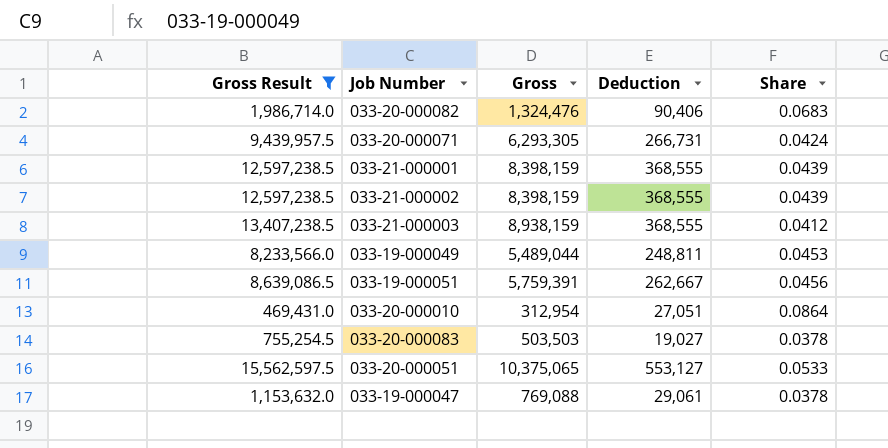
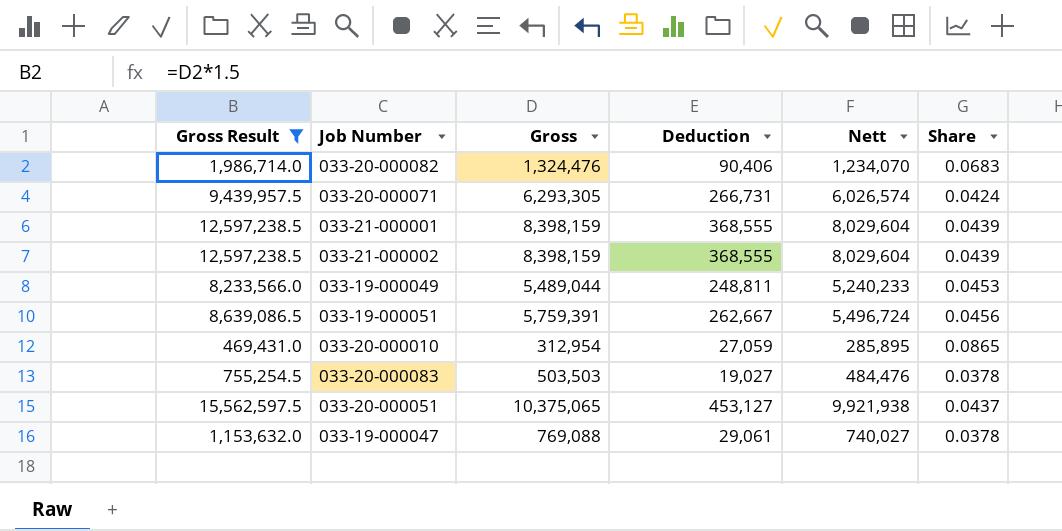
column Nett | formula: none -> [Gross] - [Deduction]
row 033-21-000003: 13,407,238.5 | 8,938,159 | 368,555 | 0.0412 -> none
033-20-000010 | Deduction: 27,051 -> 27,059
033-20-000010 | Share: 0.0864 -> 0.0865
033-20-000051 | Deduction: 553,127 -> 453,127
033-20-000051 | Share: 0.0533 -> 0.0437

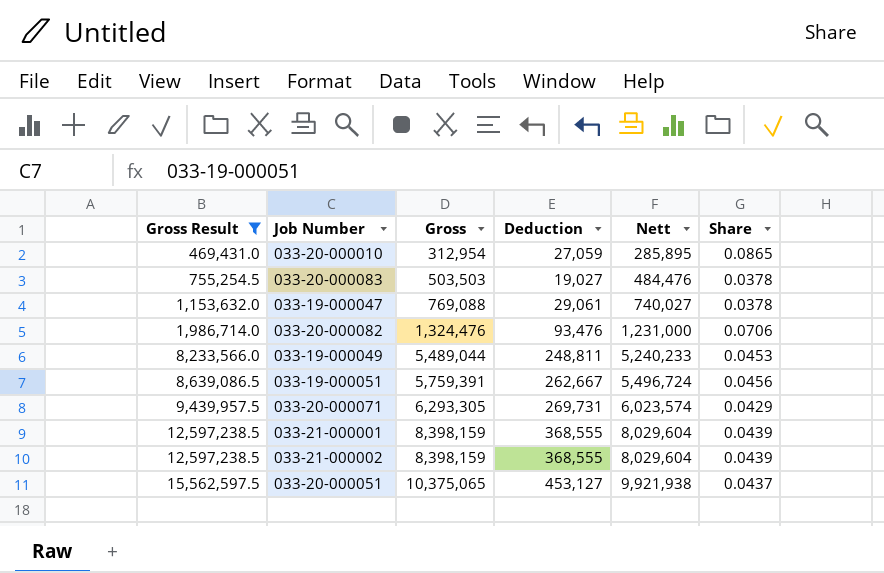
row order: none -> Gross Result ascending
033-20-000082 | Deduction: 90,406 -> 93,476
033-20-000082 | Nett: 1,234,070 -> 1,231,000
033-20-000082 | Share: 0.0683 -> 0.0706
033-20-000071 | Deduction: 266,731 -> 269,731
033-20-000071 | Nett: 6,026,574 -> 6,023,574
033-20-000071 | Share: 0.0424 -> 0.0429

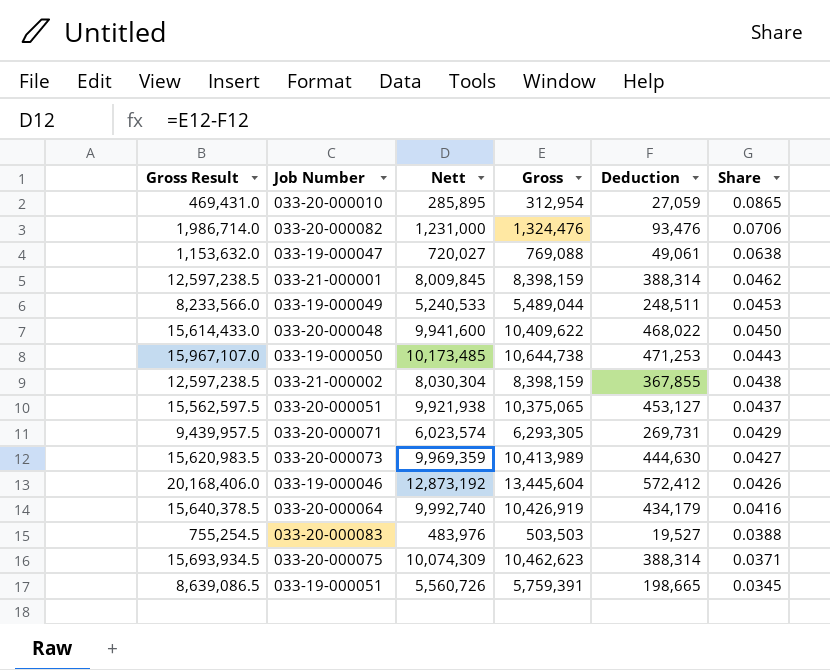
filter: Gross Result <= 15,562,597.5 -> none
row order: Gross Result ascending -> Share descending
column Nett | position: 5 -> 3
033-19-000047 | Nett: 740,027 -> 720,027
033-19-000047 | Deduction: 29,061 -> 49,061
033-19-000047 | Share: 0.0378 -> 0.0638
033-21-000001 | Nett: 8,029,604 -> 8,009,845
033-21-000001 | Deduction: 368,555 -> 388,314
033-21-000001 | Share: 0.0439 -> 0.0462
033-19-000049 | Nett: 5,240,233 -> 5,240,533
033-19-000049 | Deduction: 248,811 -> 248,511
033-21-000002 | Nett: 8,029,604 -> 8,030,304
033-21-000002 | Deduction: 368,555 -> 367,855
033-21-000002 | Share: 0.0439 -> 0.0438
033-20-000083 | Nett: 484,476 -> 483,976
033-20-000083 | Deduction: 19,027 -> 19,527
033-20-000083 | Share: 0.0378 -> 0.0388
033-19-000051 | Nett: 5,496,724 -> 5,560,726
033-19-000051 | Deduction: 262,667 -> 198,665
033-19-000051 | Share: 0.0456 -> 0.0345

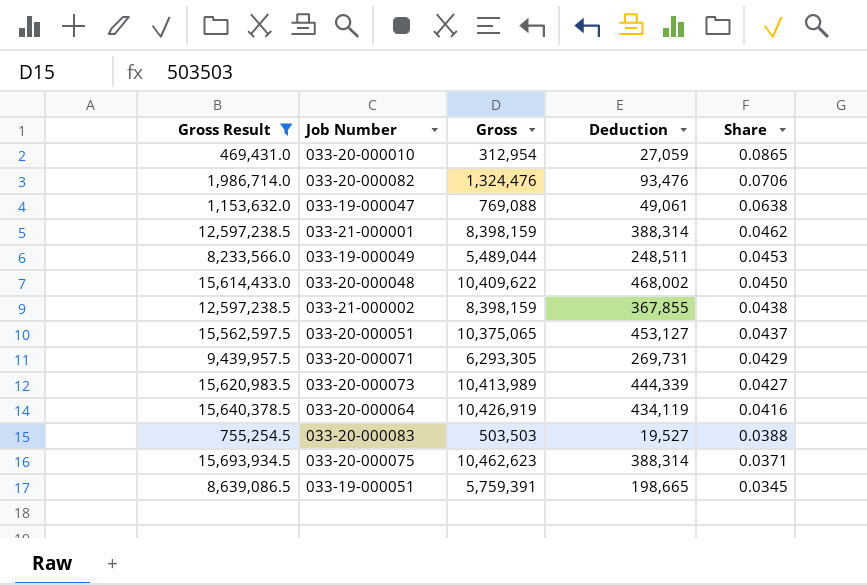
filter: none -> Gross Result <= 15,693,934.5
column Nett | formula: [Gross] - [Deduction] -> none
033-20-000048 | Deduction: 468,022 -> 468,002
033-20-000073 | Deduction: 444,630 -> 444,339
033-20-000064 | Deduction: 434,179 -> 434,119

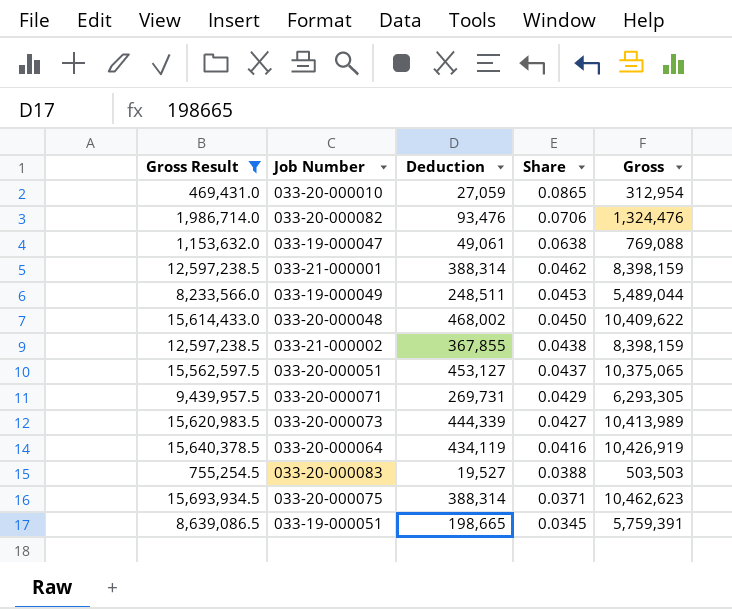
column Gross | position: 3 -> 5

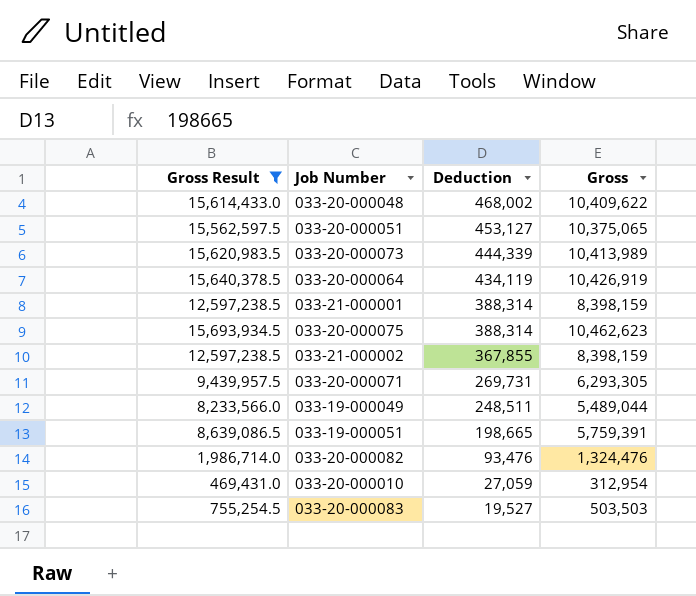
row order: Share descending -> Deduction descending
column Share | formula: [Deduction] / [Gross] -> none
row 033-19-000047: 1,153,632.0 | 49,061 | 0.0638 | 769,088 -> none

